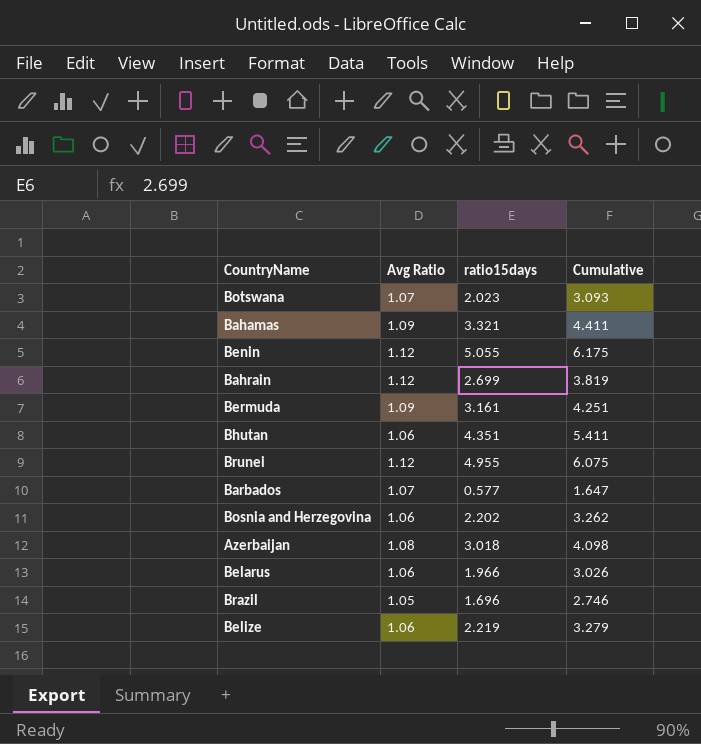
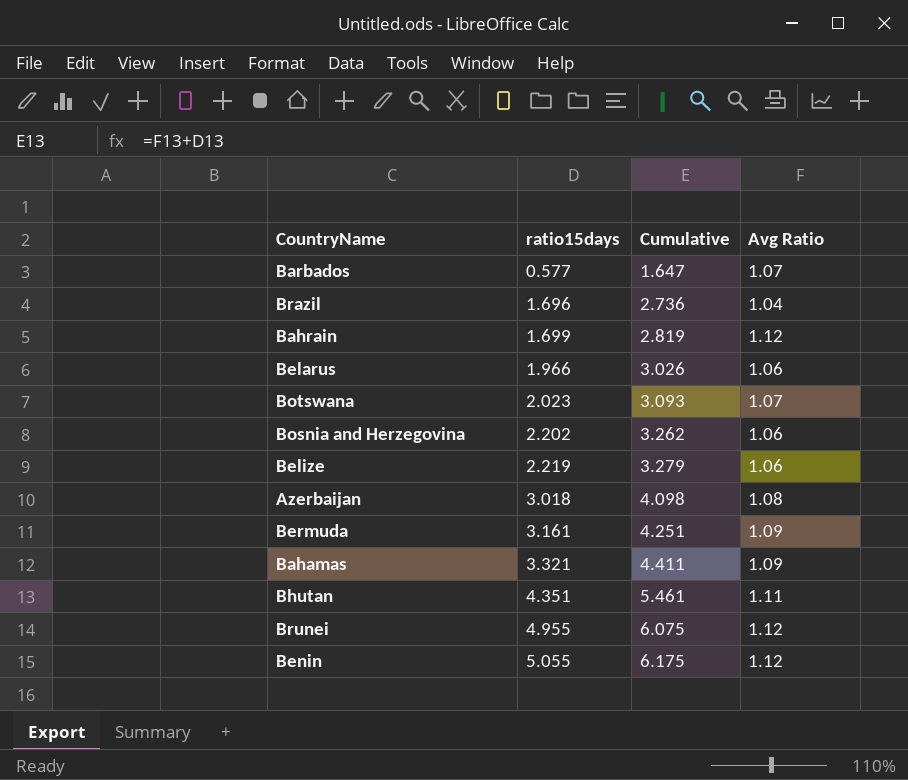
row order: none -> ratio15days ascending
column Avg Ratio | position: 2 -> 4
Brazil | Cumulative: 2.746 -> 2.736
Brazil | Avg Ratio: 1.05 -> 1.04
Bahrain | ratio15days: 2.699 -> 1.699
Bahrain | Cumulative: 3.819 -> 2.819
Bhutan | Cumulative: 5.411 -> 5.461
Bhutan | Avg Ratio: 1.06 -> 1.11

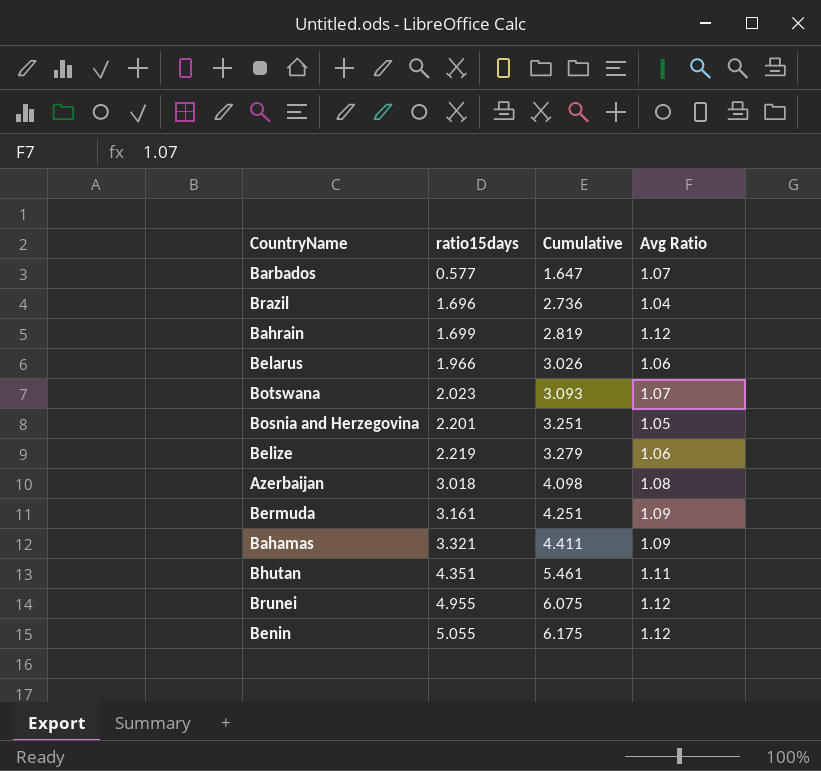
Bosnia and Herzegovina | ratio15days: 2.202 -> 2.201
Bosnia and Herzegovina | Cumulative: 3.262 -> 3.251
Bosnia and Herzegovina | Avg Ratio: 1.06 -> 1.05

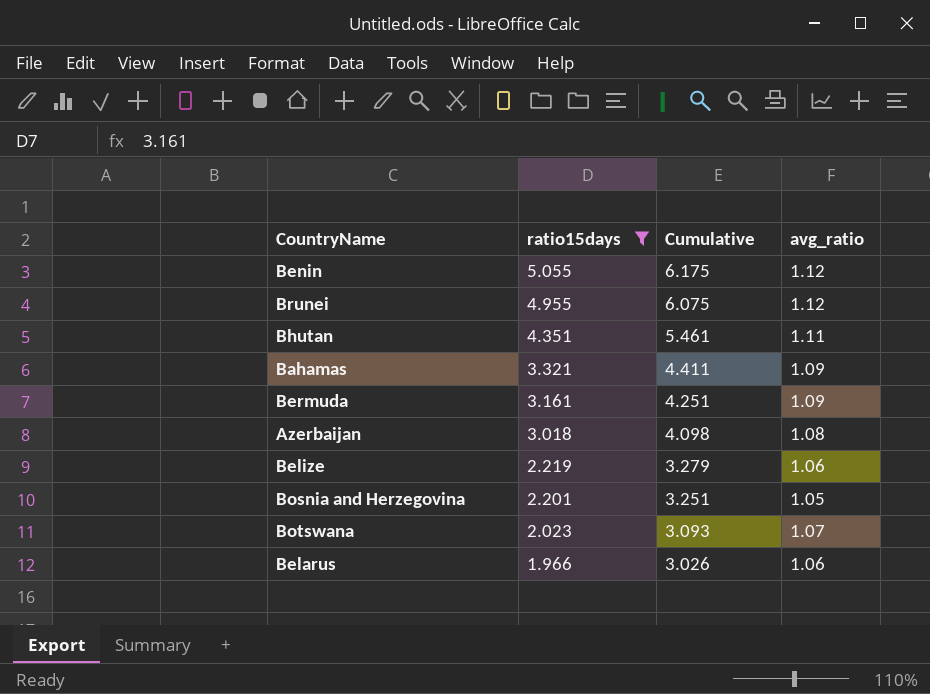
filter: none -> ratio15days >= 1.966
row order: ratio15days ascending -> ratio15days descending
column name: Avg Ratio -> avg_ratio

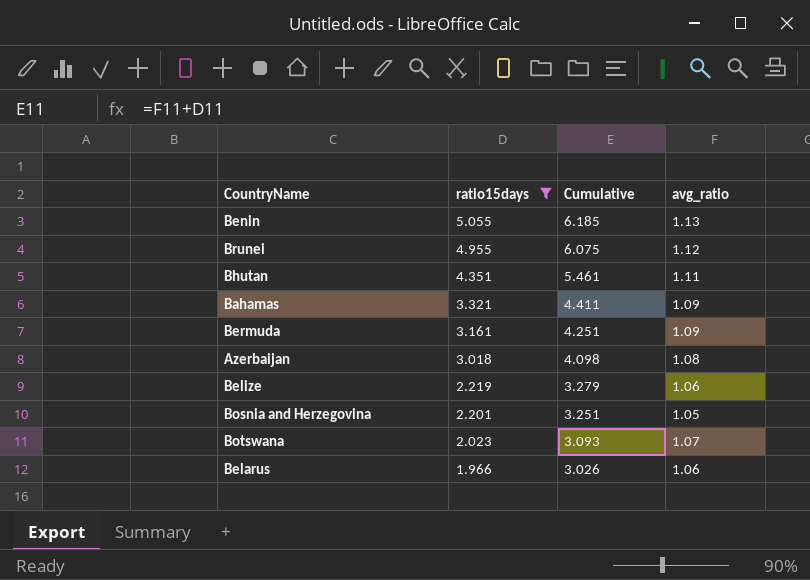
Benin | Cumulative: 6.175 -> 6.185
Benin | avg_ratio: 1.12 -> 1.13

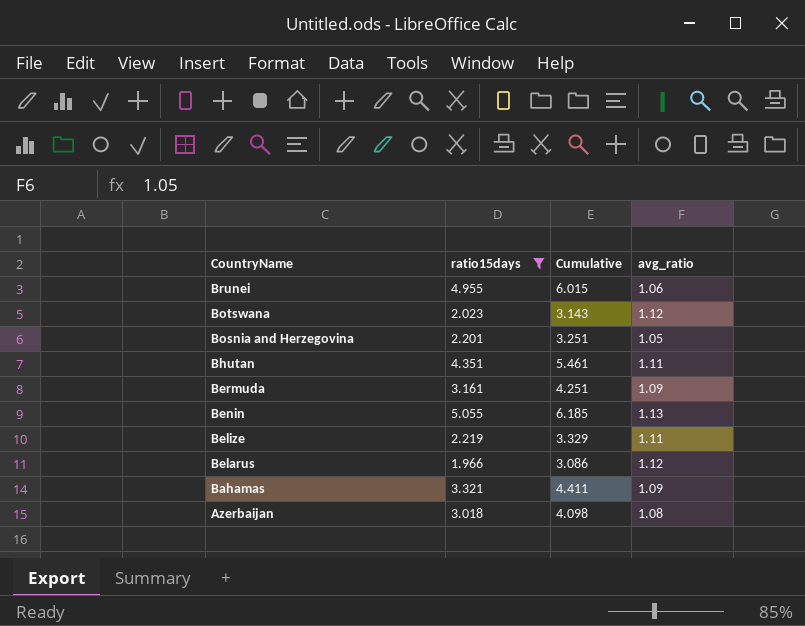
row order: ratio15days descending -> CountryName descending
Brunei | Cumulative: 6.075 -> 6.015
Brunei | avg_ratio: 1.12 -> 1.06
Botswana | Cumulative: 3.093 -> 3.143
Botswana | avg_ratio: 1.07 -> 1.12
Belize | Cumulative: 3.279 -> 3.329
Belize | avg_ratio: 1.06 -> 1.11
Belarus | Cumulative: 3.026 -> 3.086
Belarus | avg_ratio: 1.06 -> 1.12

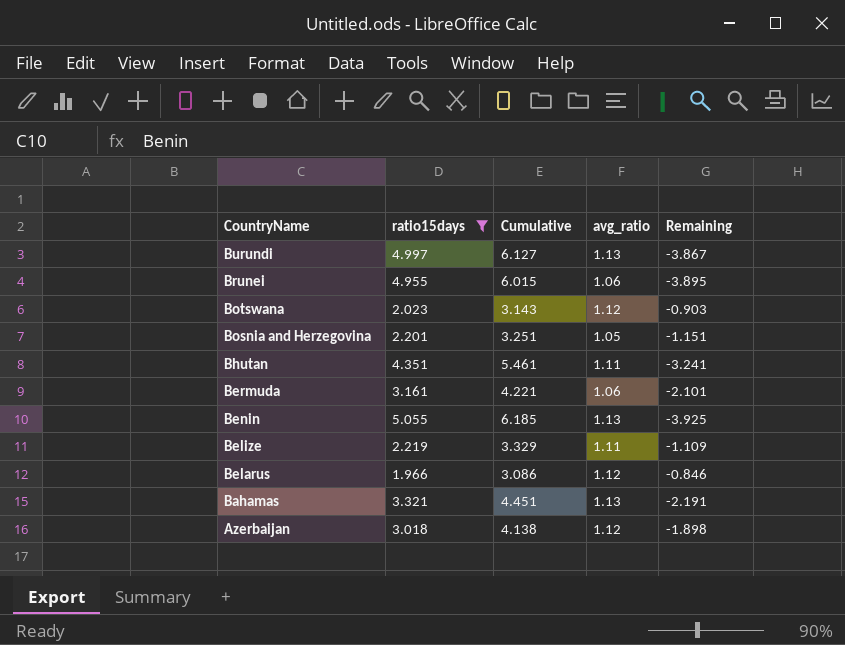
column Remaining | formula: none -> [avg_ratio] - [ratio15days]
row Burundi: none -> 4.997 | 6.127 | 1.13 | -3.867
Bermuda | Cumulative: 4.251 -> 4.221
Bermuda | avg_ratio: 1.09 -> 1.06
Bahamas | Cumulative: 4.411 -> 4.451
Bahamas | avg_ratio: 1.09 -> 1.13
Azerbaijan | Cumulative: 4.098 -> 4.138
Azerbaijan | avg_ratio: 1.08 -> 1.12

